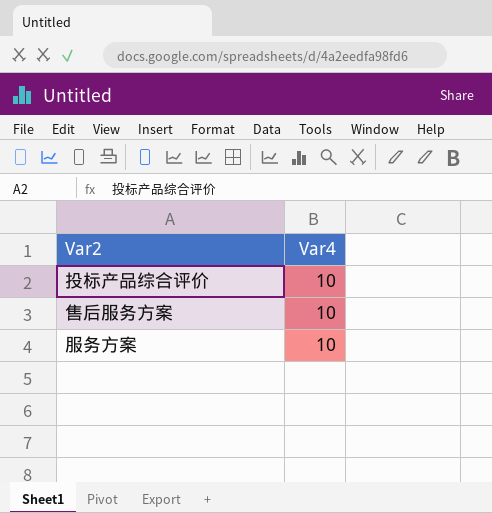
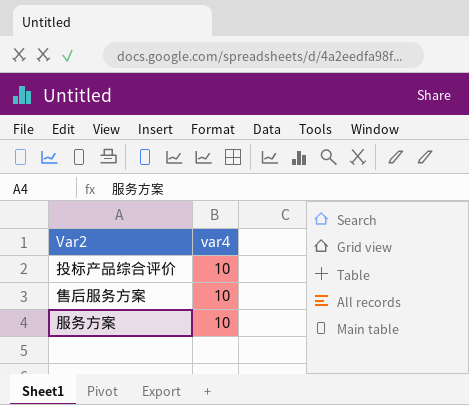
column name: Var4 -> var4

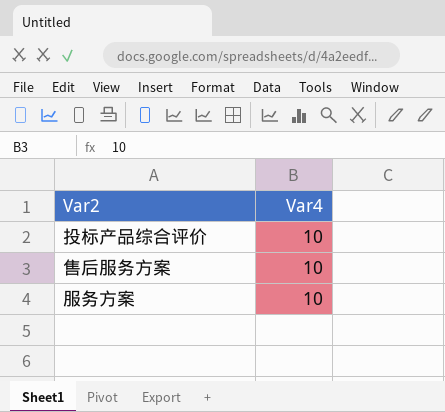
column name: var4 -> Var4

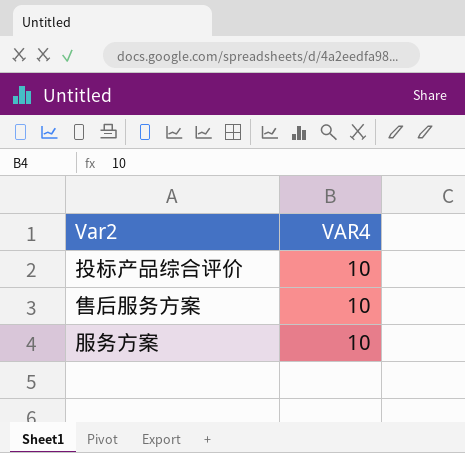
column name: Var4 -> VAR4

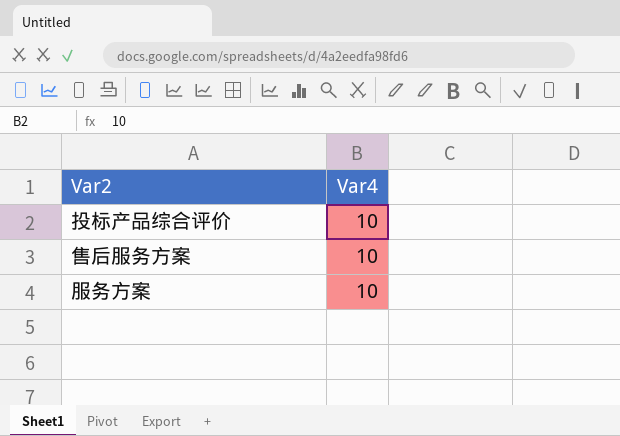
column name: VAR4 -> Var4

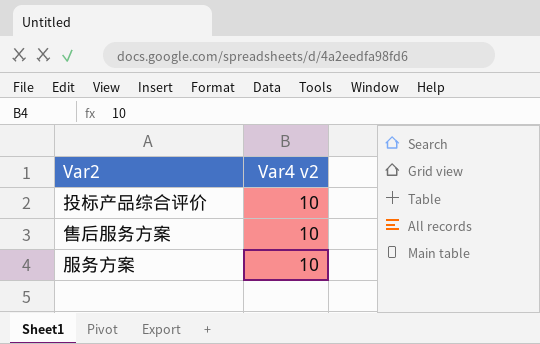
column name: Var4 -> Var4 v2

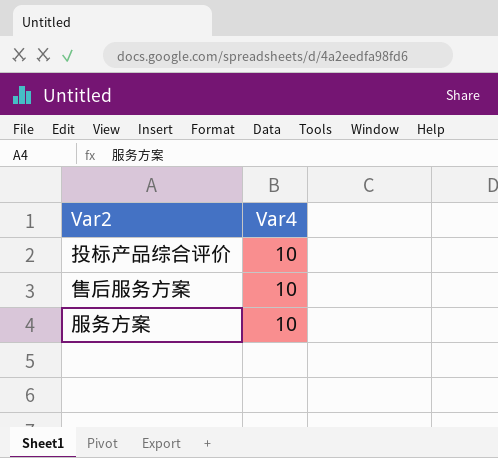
column name: Var4 v2 -> Var4

